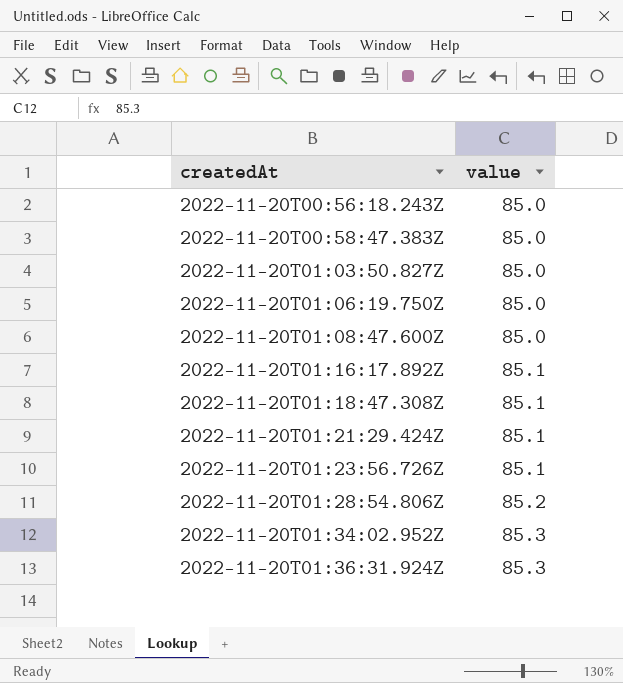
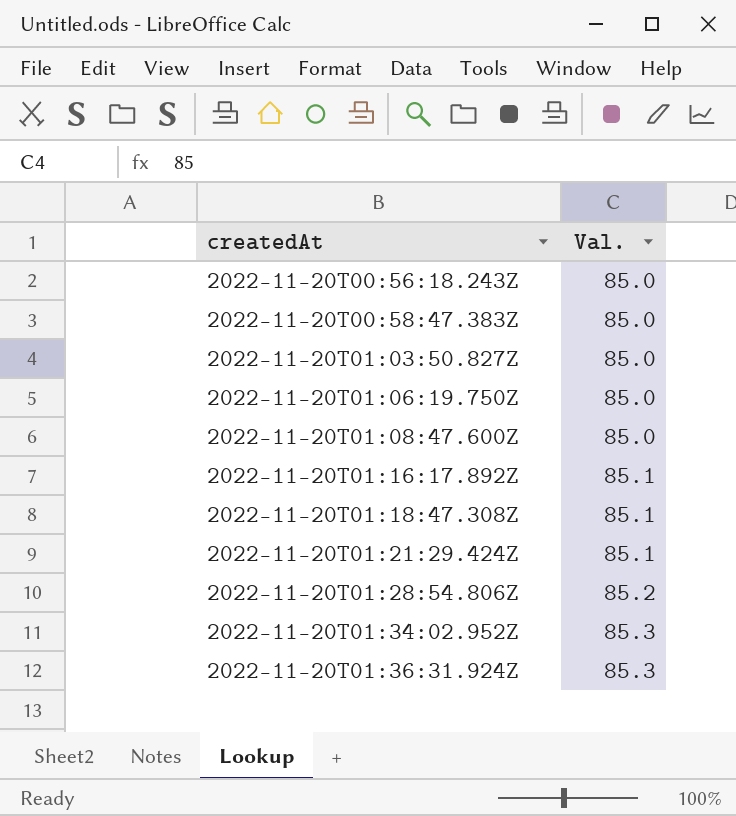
column name: value -> Val.
row 2022-11-20T01:23:56.726Z: 85.1 -> none

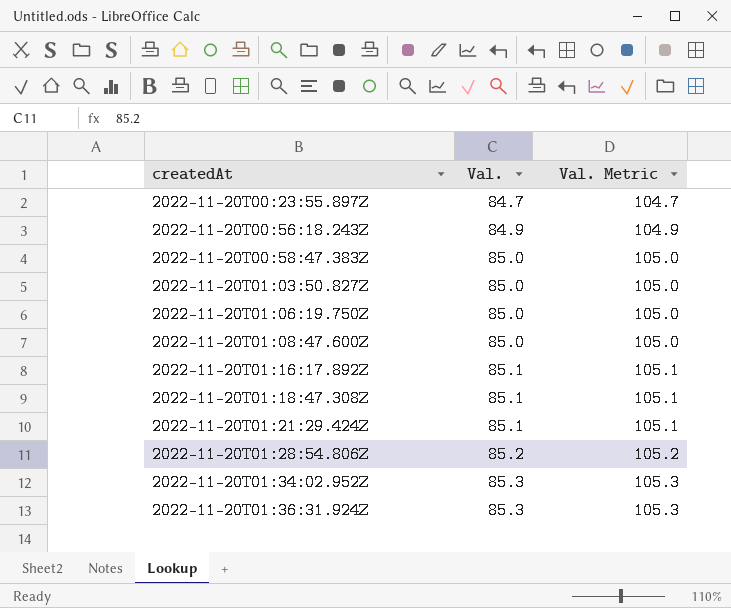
column Val. Metric | formula: none -> [Val.] + 20
row 2022-11-20T00:23:55.897Z: none -> 84.7 | 104.7
2022-11-20T00:56:18.243Z | Val.: 85.0 -> 84.9

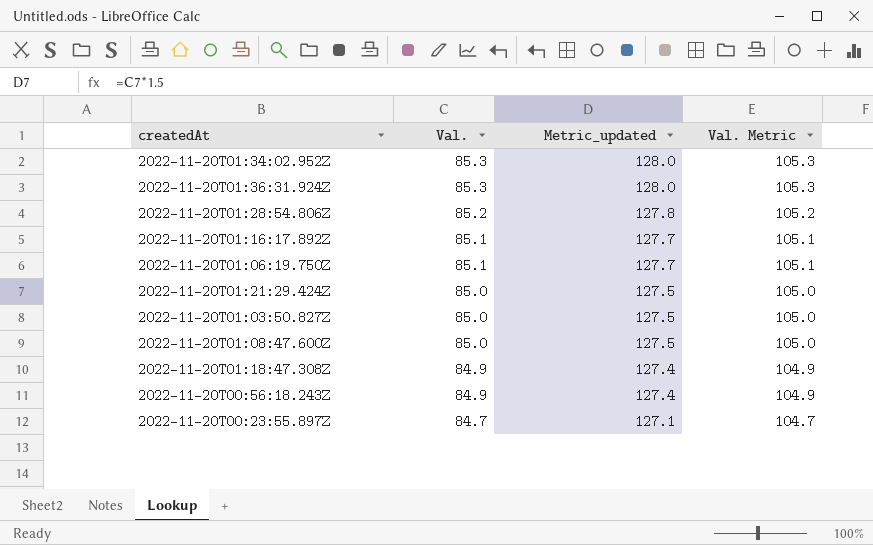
row order: createdAt ascending -> Val. descending
column Metric_updated | formula: none -> [Val.] * 1.5
row 2022-11-20T00:58:47.383Z: 85.0 | 105.0 -> none
2022-11-20T01:06:19.750Z | Val.: 85.0 -> 85.1
2022-11-20T01:06:19.750Z | Val. Metric: 105.0 -> 105.1
2022-11-20T01:21:29.424Z | Val.: 85.1 -> 85.0
2022-11-20T01:21:29.424Z | Val. Metric: 105.1 -> 105.0
2022-11-20T01:18:47.308Z | Val.: 85.1 -> 84.9
2022-11-20T01:18:47.308Z | Val. Metric: 105.1 -> 104.9

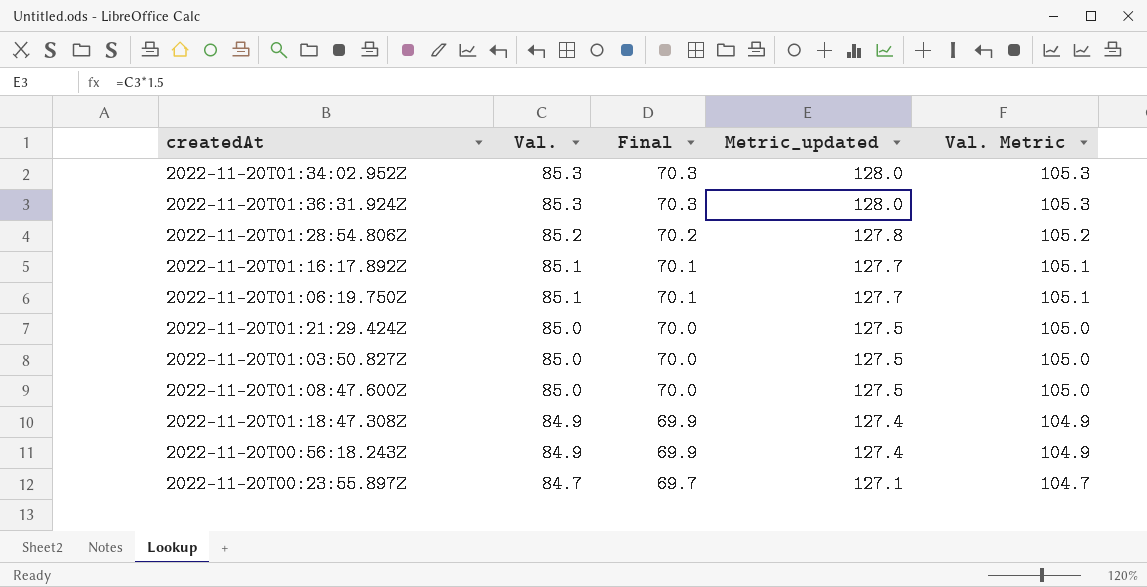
column Final | formula: none -> [Val.] - 15

